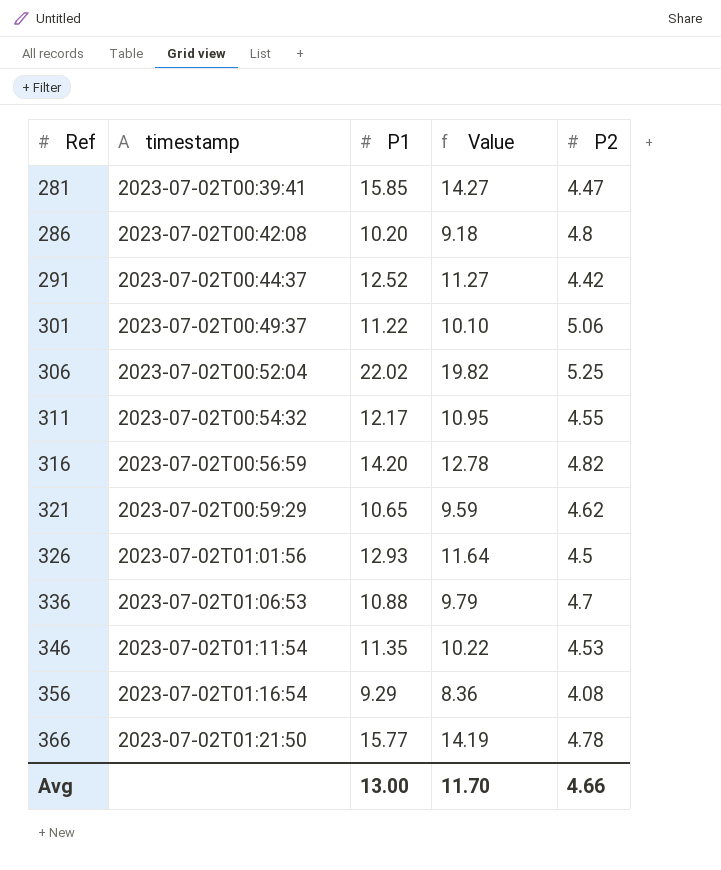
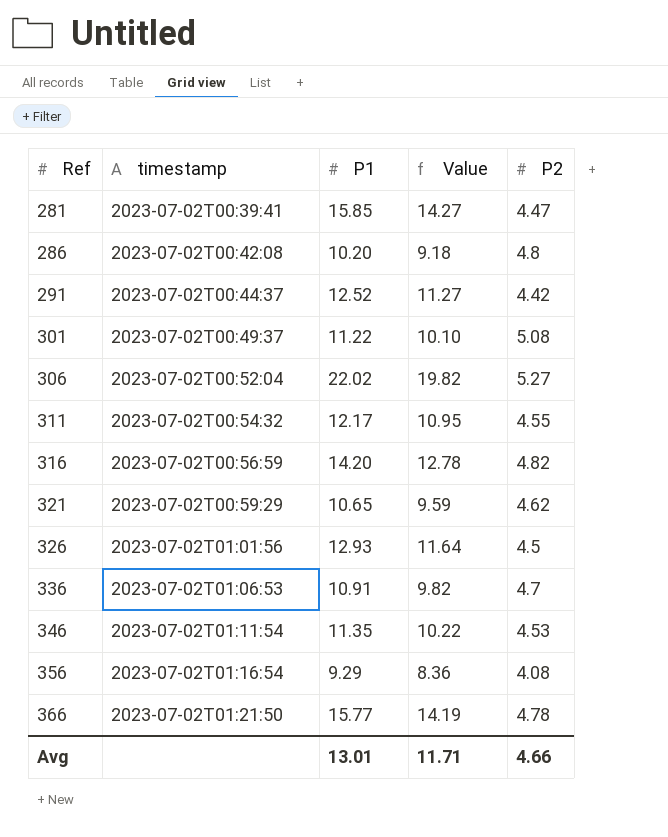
301 | P2: 5.06 -> 5.08
306 | P2: 5.25 -> 5.27
336 | P1: 10.88 -> 10.91
336 | Value: 9.79 -> 9.82
Avg | P1: 13.00 -> 13.01
Avg | Value: 11.70 -> 11.71

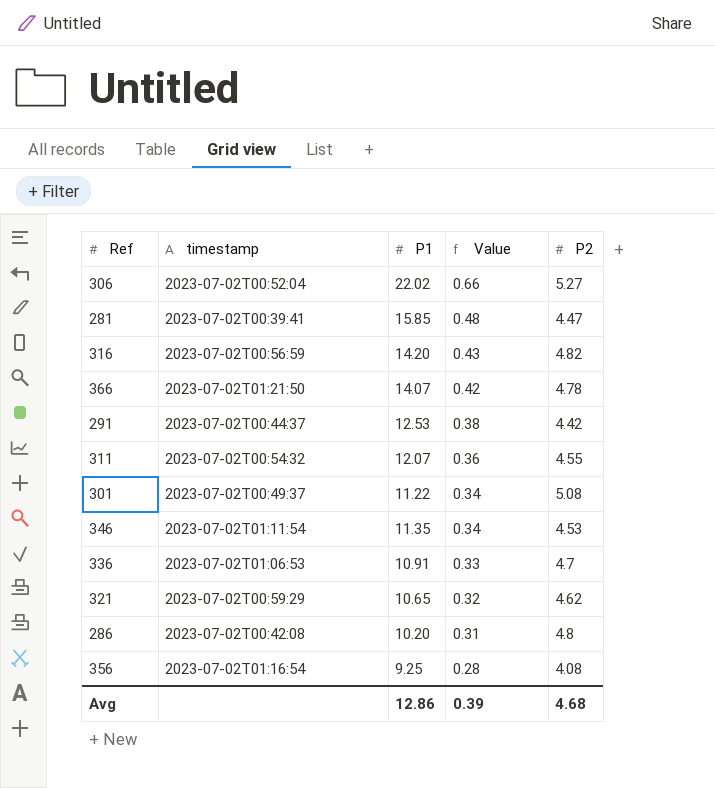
row order: Ref ascending -> Value descending
column Value | formula: [P1] * 0.9 -> [P1] * 0.03
row 326: 2023-07-02T01:01:56 | 12.93 | 11.64 | 4.5 -> none
366 | P1: 15.77 -> 14.07
291 | P1: 12.52 -> 12.53
311 | P1: 12.17 -> 12.07
356 | P1: 9.29 -> 9.25
Avg | P1: 13.01 -> 12.86
Avg | Value: 11.71 -> 0.39
Avg | P2: 4.66 -> 4.68

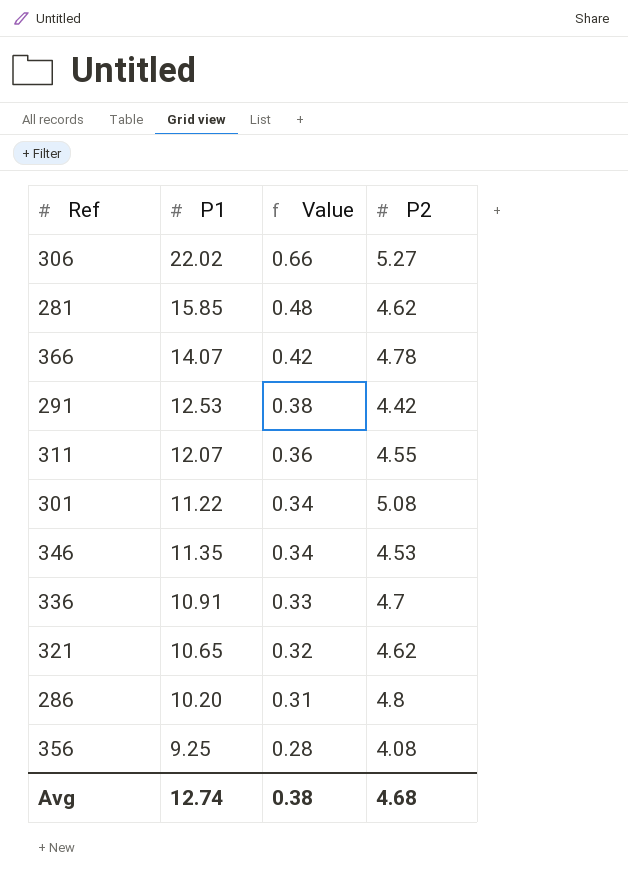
column timestamp | position: 2 -> none
row 316: 2023-07-02T00:56:59 | 14.20 | 0.43 | 4.82 -> none
281 | P2: 4.47 -> 4.62
Avg | P1: 12.86 -> 12.74
Avg | Value: 0.39 -> 0.38

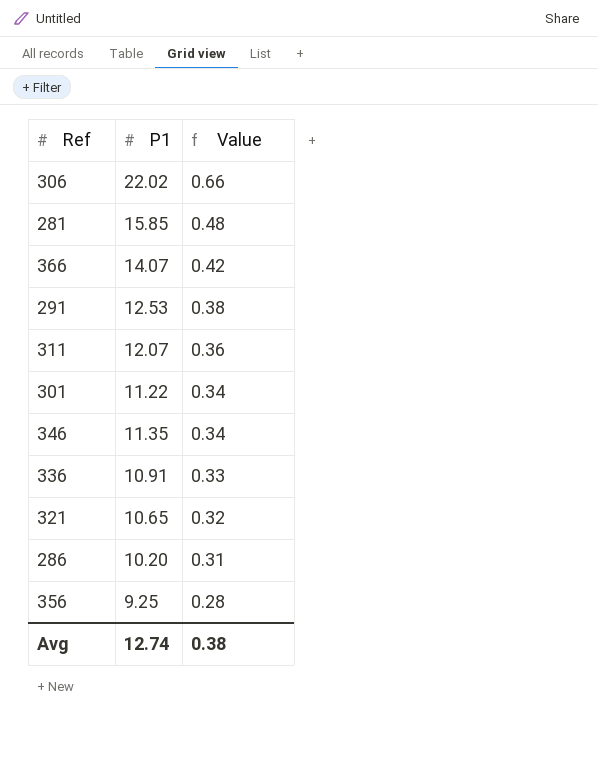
column P2 | position: 4 -> none

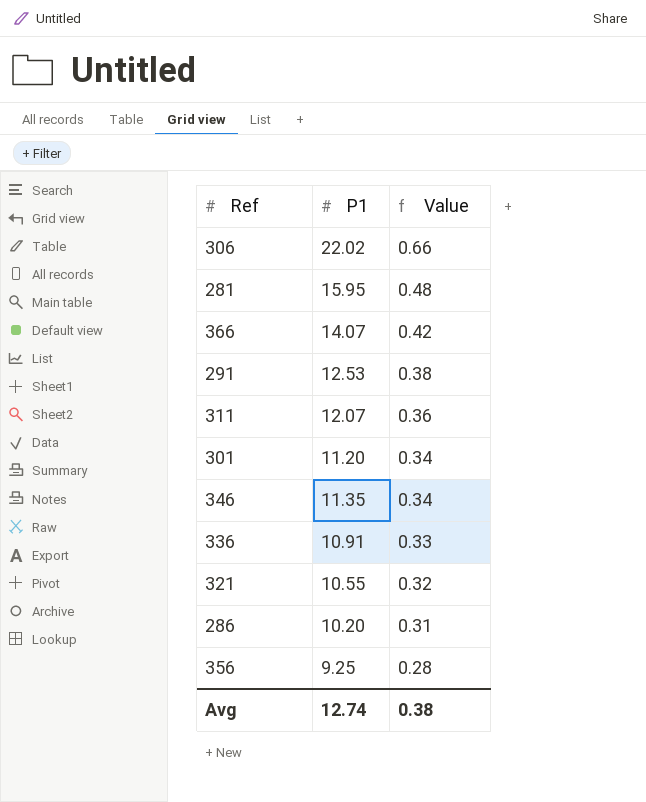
281 | P1: 15.85 -> 15.95
301 | P1: 11.22 -> 11.20
321 | P1: 10.65 -> 10.55

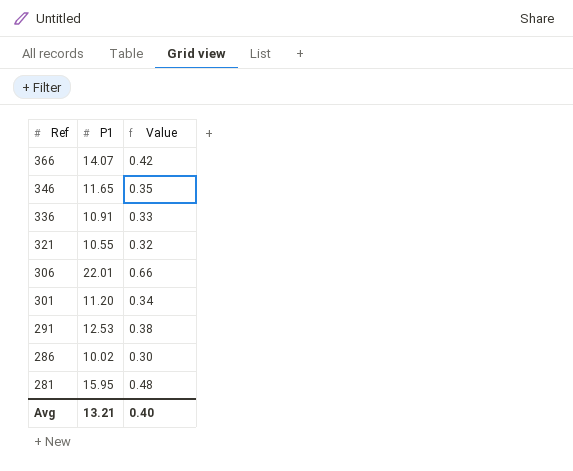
row order: Value descending -> Ref descending
row 311: 12.07 | 0.36 -> none
row 356: 9.25 | 0.28 -> none
346 | P1: 11.35 -> 11.65
346 | Value: 0.34 -> 0.35
306 | P1: 22.02 -> 22.01
286 | P1: 10.20 -> 10.02
286 | Value: 0.31 -> 0.30
Avg | P1: 12.74 -> 13.21
Avg | Value: 0.38 -> 0.40

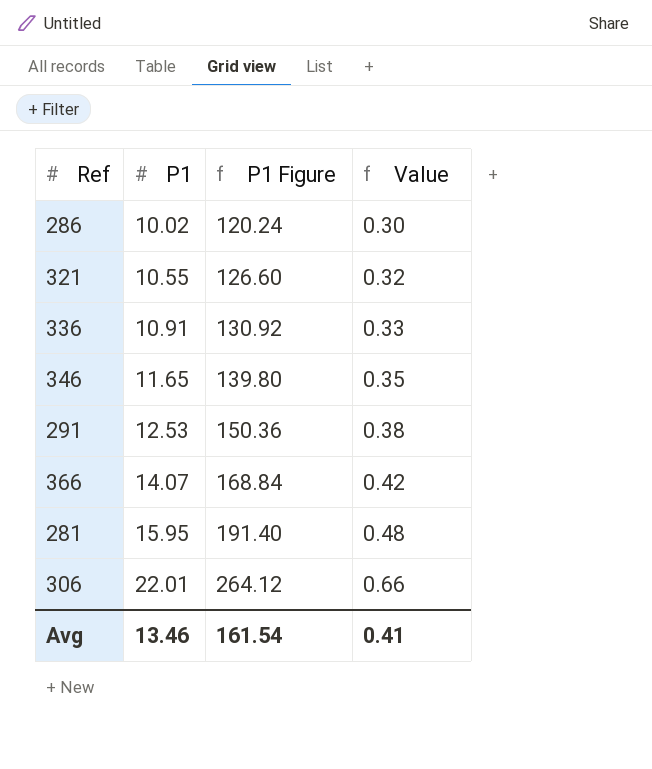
row order: Ref descending -> P1 ascending
column P1 Figure | formula: none -> [P1] * 12
row 301: 11.20 | 0.34 -> none
Avg | P1: 13.21 -> 13.46
Avg | Value: 0.40 -> 0.41

